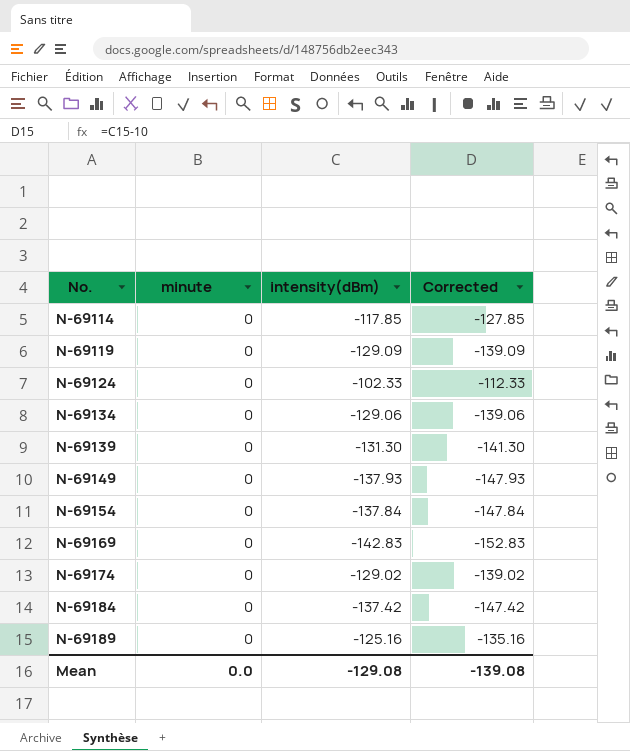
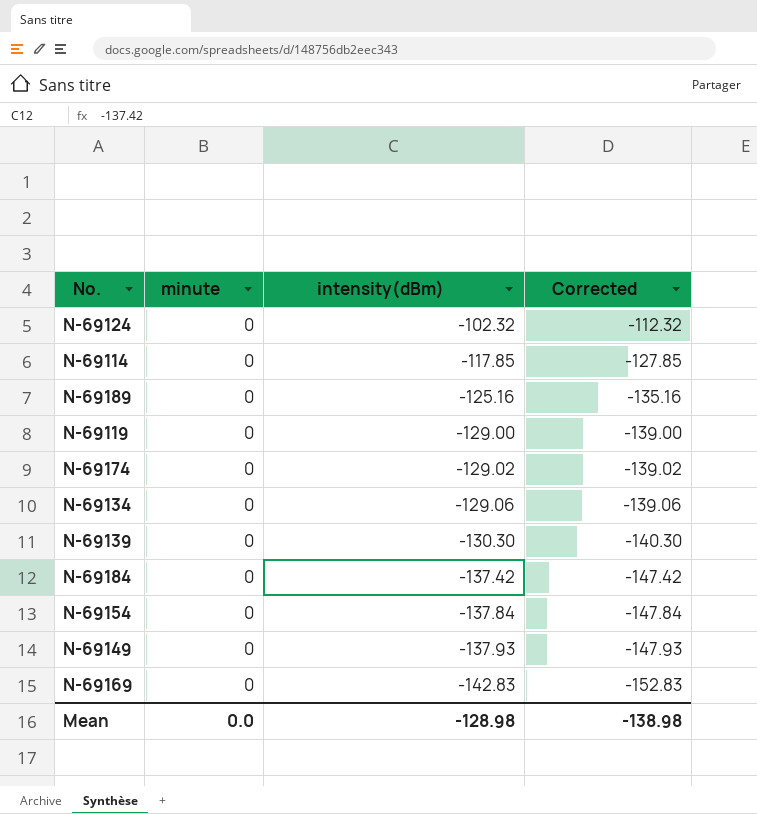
row order: No. ascending -> intensity(dBm) descending
N-69124 | intensity(dBm): -102.33 -> -102.32
N-69124 | Corrected: -112.33 -> -112.32
N-69119 | intensity(dBm): -129.09 -> -129.00
N-69119 | Corrected: -139.09 -> -139.00
N-69139 | intensity(dBm): -131.30 -> -130.30
N-69139 | Corrected: -141.30 -> -140.30
Mean | intensity(dBm): -129.08 -> -128.98
Mean | Corrected: -139.08 -> -138.98

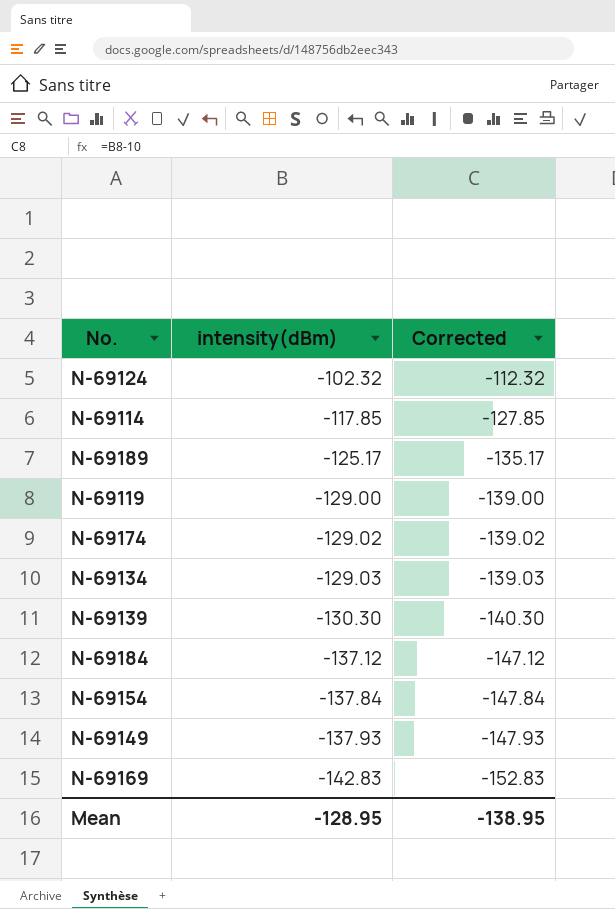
column minute | position: 2 -> none
N-69189 | intensity(dBm): -125.16 -> -125.17
N-69189 | Corrected: -135.16 -> -135.17
N-69134 | intensity(dBm): -129.06 -> -129.03
N-69134 | Corrected: -139.06 -> -139.03
N-69184 | intensity(dBm): -137.42 -> -137.12
N-69184 | Corrected: -147.42 -> -147.12
Mean | intensity(dBm): -128.98 -> -128.95
Mean | Corrected: -138.98 -> -138.95

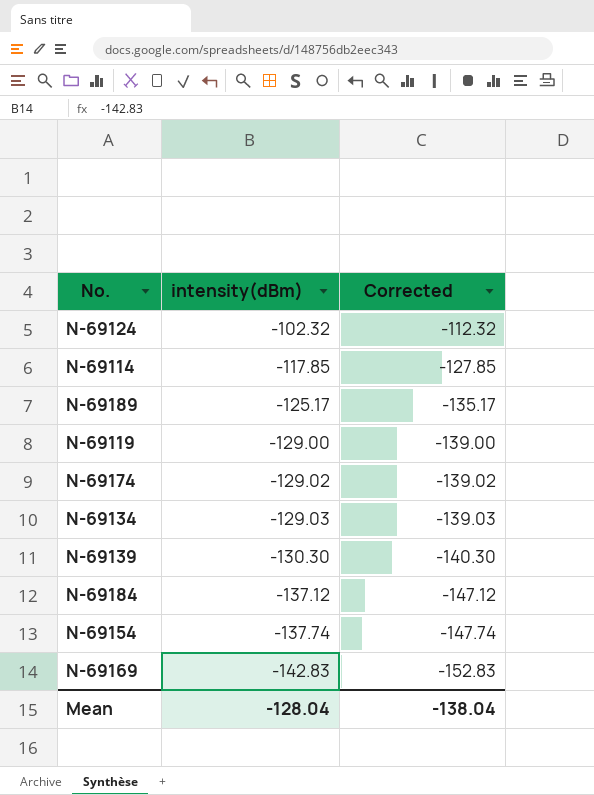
row N-69149: -137.93 | -147.93 -> none
N-69154 | intensity(dBm): -137.84 -> -137.74
N-69154 | Corrected: -147.84 -> -147.74
Mean | intensity(dBm): -128.95 -> -128.04
Mean | Corrected: -138.95 -> -138.04

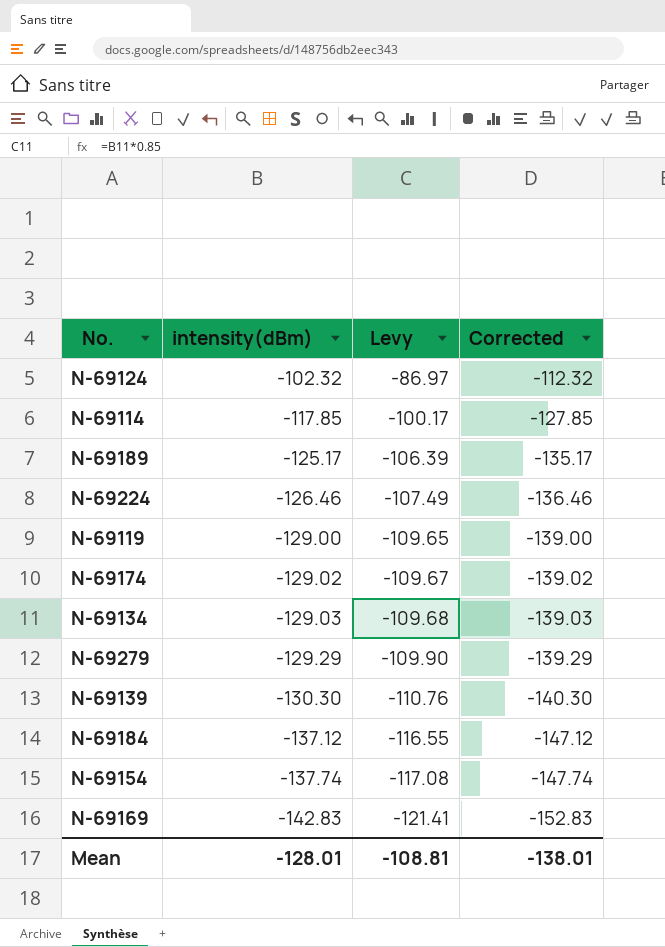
column Levy | formula: none -> [intensity(dBm)] * 0.85
row N-69224: none -> -126.46 | -107.49 | -136.46
row N-69279: none -> -129.29 | -109.90 | -139.29
Mean | intensity(dBm): -128.04 -> -128.01
Mean | Corrected: -138.04 -> -138.01

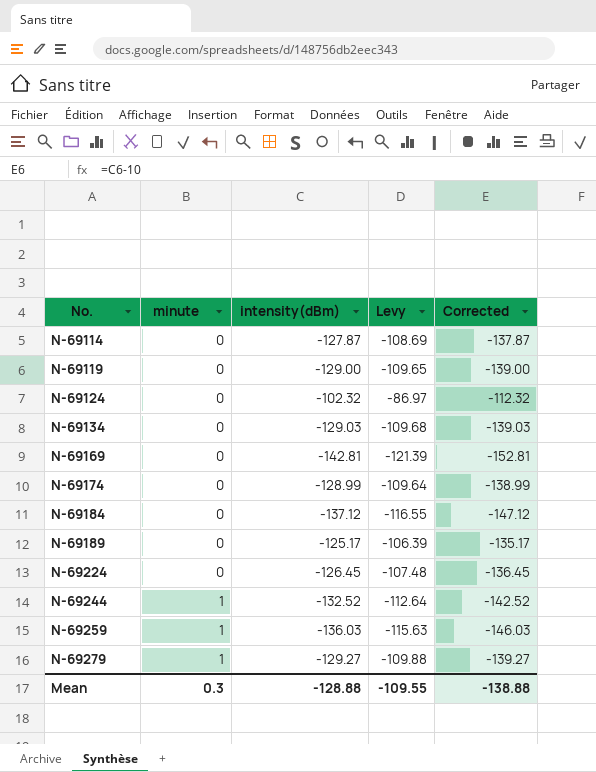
row order: intensity(dBm) descending -> No. ascending
column minute | position: none -> 2
row N-69139: -130.30 | -110.76 | -140.30 -> none
row N-69154: -137.74 | -117.08 | -147.74 -> none
N-69114 | intensity(dBm): -117.85 -> -127.87
N-69114 | Levy: -100.17 -> -108.69
N-69114 | Corrected: -127.85 -> -137.87
N-69169 | intensity(dBm): -142.83 -> -142.81
N-69169 | Levy: -121.41 -> -121.39
N-69169 | Corrected: -152.83 -> -152.81
N-69174 | intensity(dBm): -129.02 -> -128.99
N-69174 | Levy: -109.67 -> -109.64
N-69174 | Corrected: -139.02 -> -138.99
N-69224 | intensity(dBm): -126.46 -> -126.45
N-69224 | Levy: -107.49 -> -107.48
N-69224 | Corrected: -136.46 -> -136.45
row N-69244: none -> 1 | -132.52 | -112.64 | -142.52
row N-69259: none -> 1 | -136.03 | -115.63 | -146.03
N-69279 | intensity(dBm): -129.29 -> -129.27
N-69279 | Levy: -109.90 -> -109.88
N-69279 | Corrected: -139.29 -> -139.27
Mean | intensity(dBm): -128.01 -> -128.88
Mean | Levy: -108.81 -> -109.55
Mean | Corrected: -138.01 -> -138.88

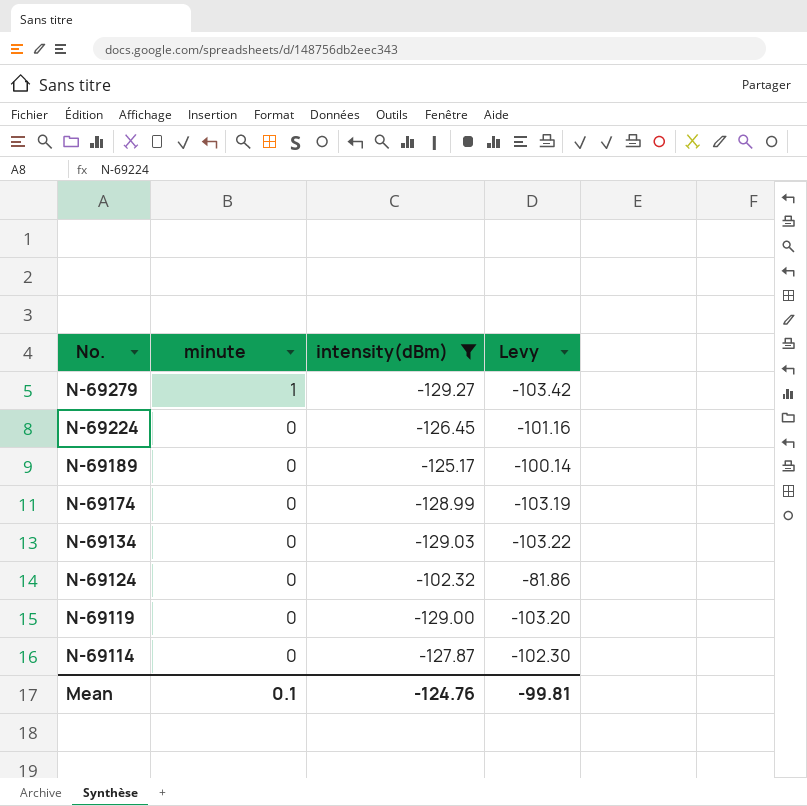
filter: none -> intensity(dBm) >= -129.27
row order: No. ascending -> No. descending
column Corrected | formula: [intensity(dBm)] - 10 -> none
column Levy | formula: [intensity(dBm)] * 0.85 -> [intensity(dBm)] * 0.8
Mean | minute: 0.3 -> 0.1
Mean | intensity(dBm): -128.88 -> -124.76
Mean | Levy: -109.55 -> -99.81

